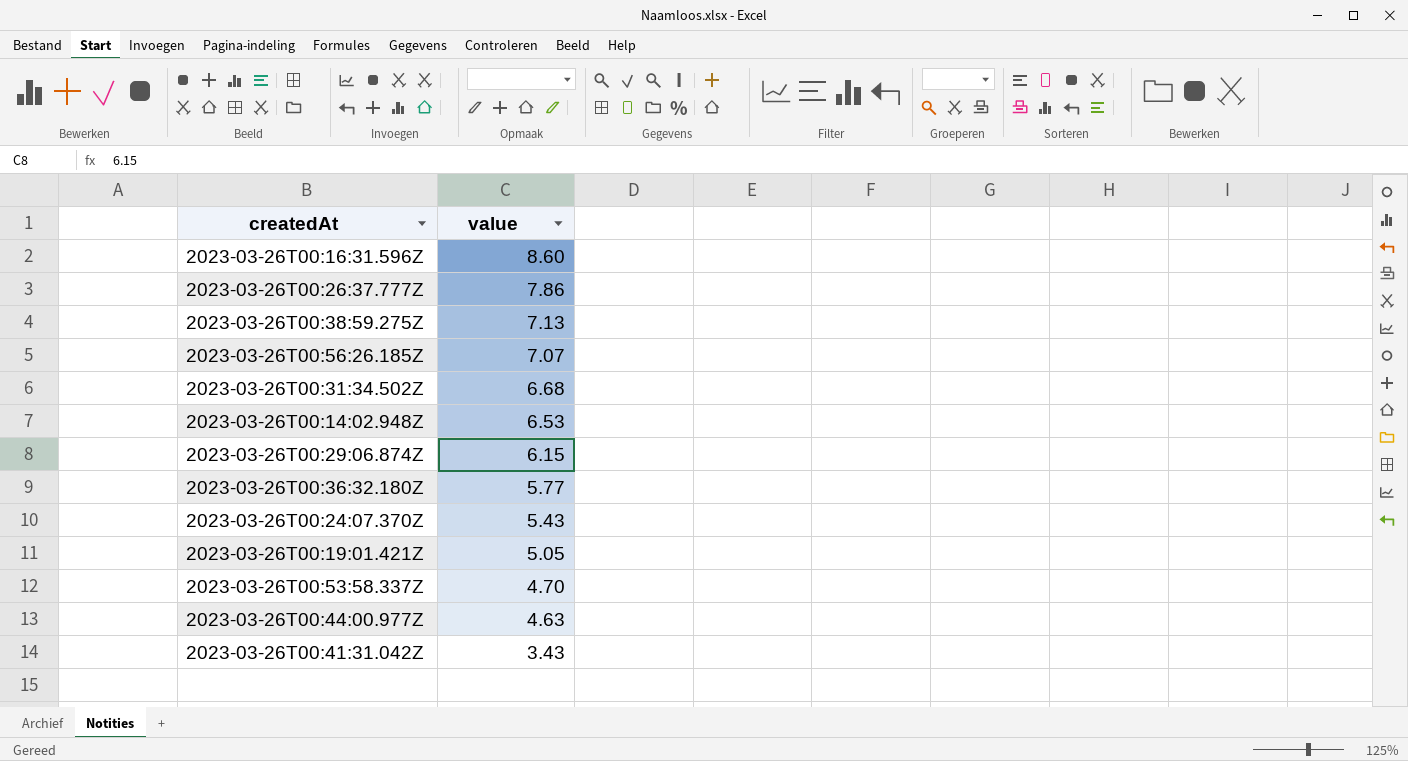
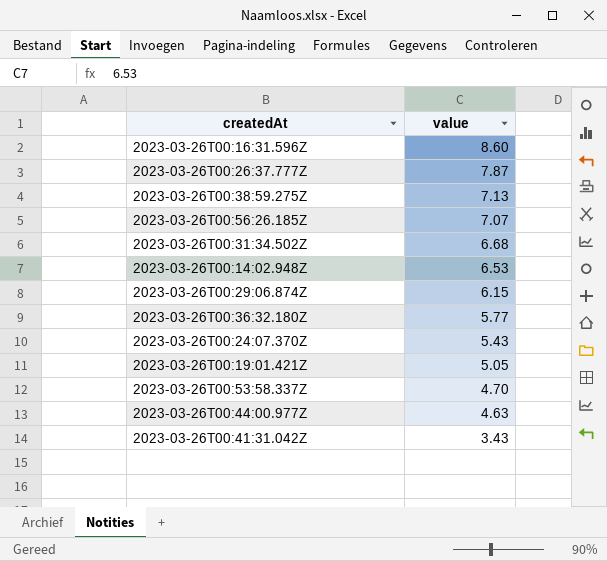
2023-03-26T00:26:37.777Z | value: 7.86 -> 7.87

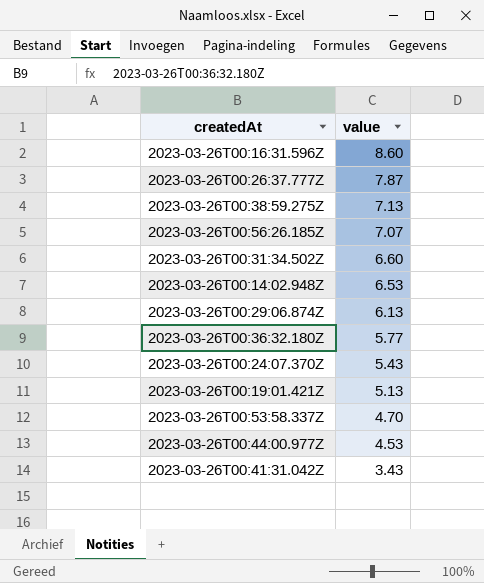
2023-03-26T00:31:34.502Z | value: 6.68 -> 6.60
2023-03-26T00:29:06.874Z | value: 6.15 -> 6.13
2023-03-26T00:19:01.421Z | value: 5.05 -> 5.13
2023-03-26T00:44:00.977Z | value: 4.63 -> 4.53

